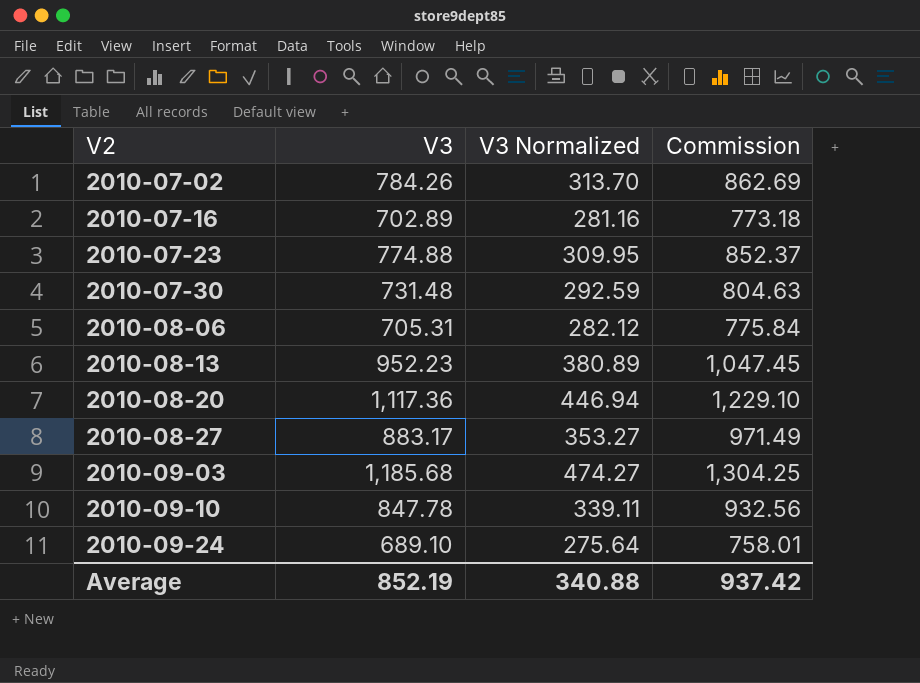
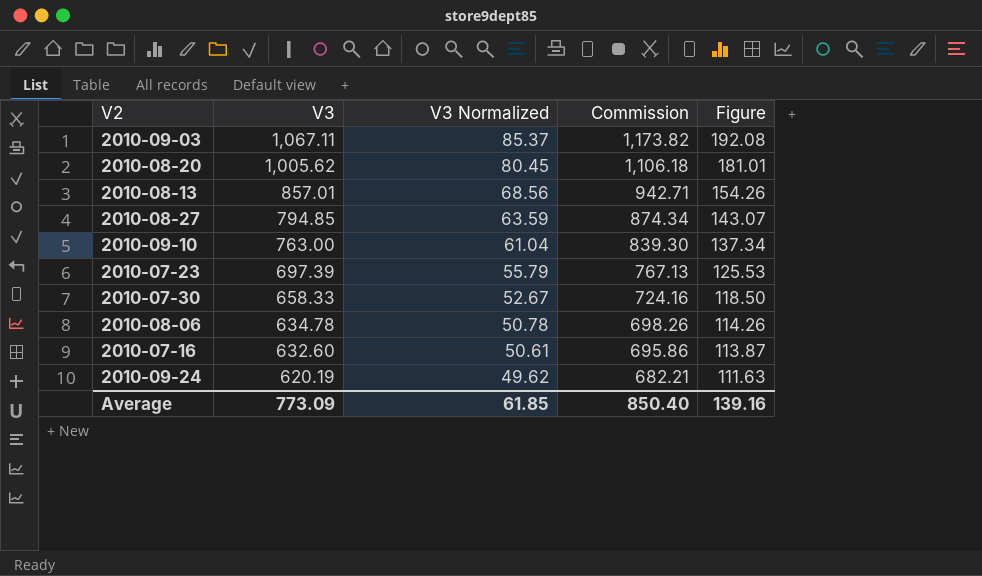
row order: V2 ascending -> V3 descending
column V3 Normalized | formula: [V3] * 0.4 -> [V3] * 0.08
column Figure | formula: none -> [V3] * 0.18
row 2010-07-02: 784.26 | 313.70 | 862.69 -> none
2010-09-03 | V3: 1,185.68 -> 1,067.11
2010-09-03 | Commission: 1,304.25 -> 1,173.82
2010-08-20 | V3: 1,117.36 -> 1,005.62
2010-08-20 | Commission: 1,229.10 -> 1,106.18
2010-08-13 | V3: 952.23 -> 857.01
2010-08-13 | Commission: 1,047.45 -> 942.71
2010-08-27 | V3: 883.17 -> 794.85
2010-08-27 | Commission: 971.49 -> 874.34
2010-09-10 | V3: 847.78 -> 763.00
2010-09-10 | Commission: 932.56 -> 839.30
2010-07-23 | V3: 774.88 -> 697.39
2010-07-23 | Commission: 852.37 -> 767.13
2010-07-30 | V3: 731.48 -> 658.33
2010-07-30 | Commission: 804.63 -> 724.16
2010-08-06 | V3: 705.31 -> 634.78
2010-08-06 | Commission: 775.84 -> 698.26
2010-07-16 | V3: 702.89 -> 632.60
2010-07-16 | Commission: 773.18 -> 695.86
2010-09-24 | V3: 689.10 -> 620.19
2010-09-24 | Commission: 758.01 -> 682.21
Average | V3: 852.19 -> 773.09
Average | V3 Normalized: 340.88 -> 61.85
Average | Commission: 937.42 -> 850.40

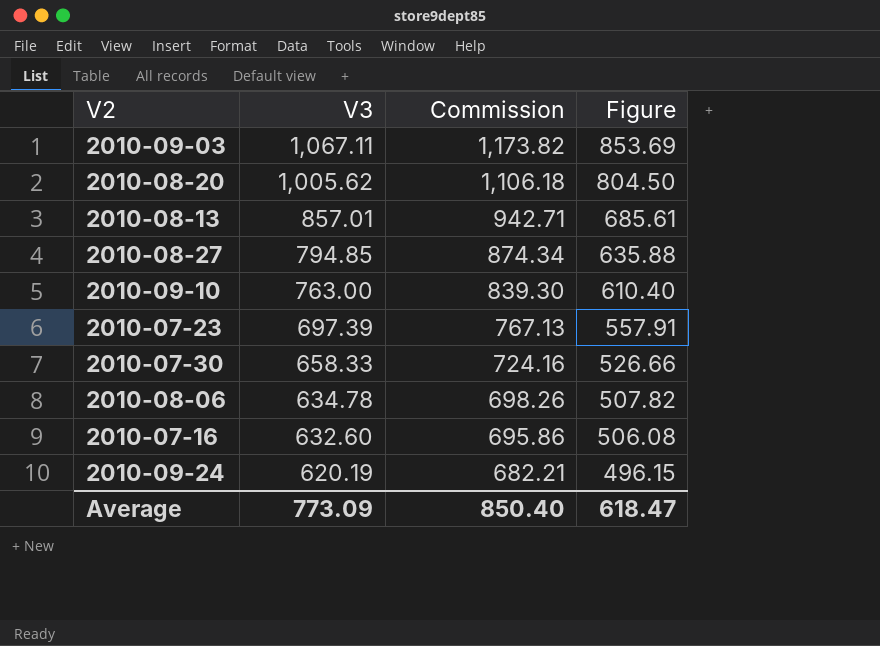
column V3 Normalized | formula: [V3] * 0.08 -> none
column Figure | formula: [V3] * 0.18 -> [V3] * 0.8
Average | Figure: 139.16 -> 618.47

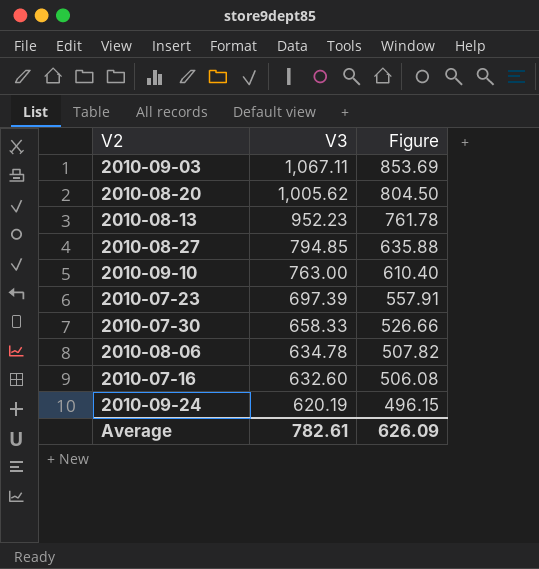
column Commission | formula: [V3] * 1.1 -> none
2010-08-13 | V3: 857.01 -> 952.23
2010-08-13 | Figure: 685.61 -> 761.78
Average | V3: 773.09 -> 782.61
Average | Figure: 618.47 -> 626.09

